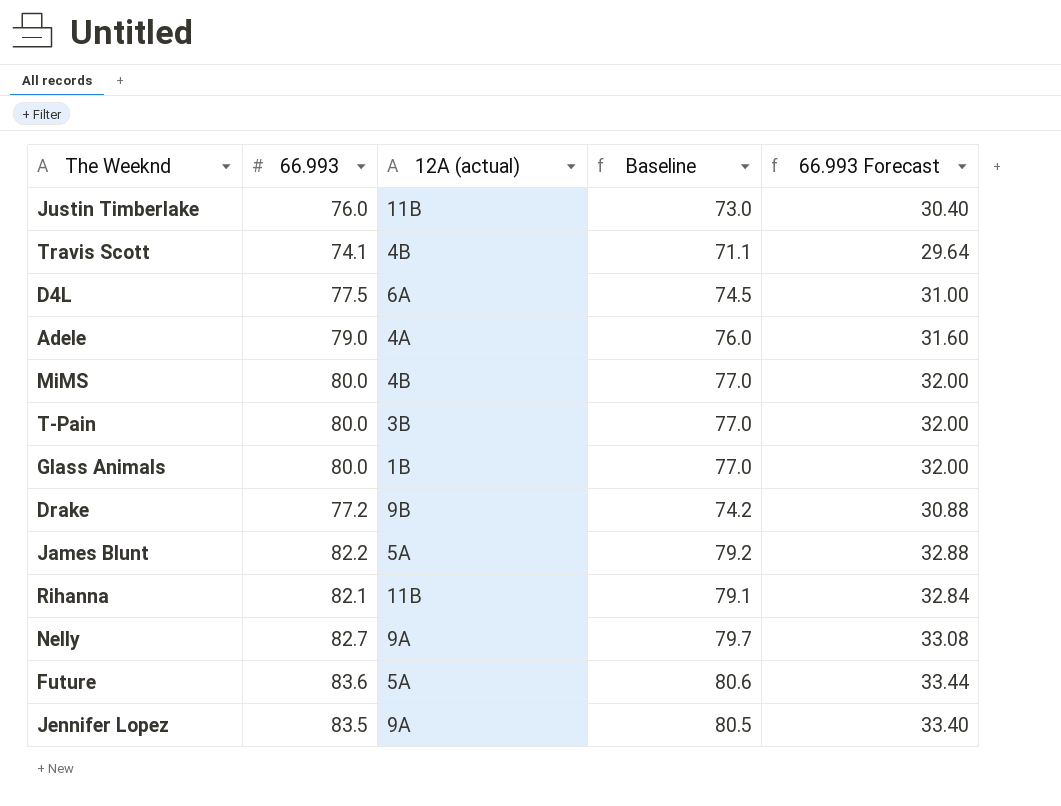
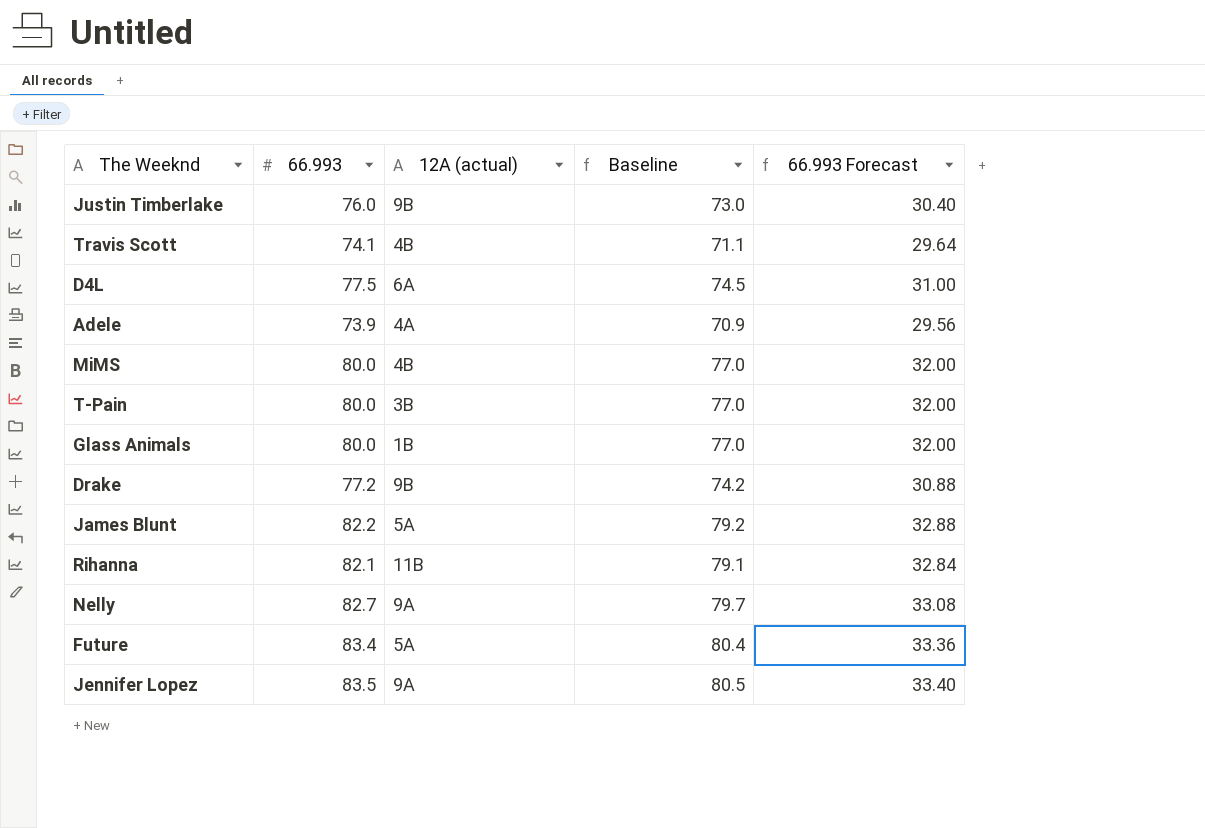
Justin Timberlake | 12A (actual): 11B -> 9B
Adele | 66.993: 79.0 -> 73.9
Adele | Baseline: 76.0 -> 70.9
Adele | 66.993 Forecast: 31.60 -> 29.56
Future | 66.993: 83.6 -> 83.4
Future | Baseline: 80.6 -> 80.4
Future | 66.993 Forecast: 33.44 -> 33.36

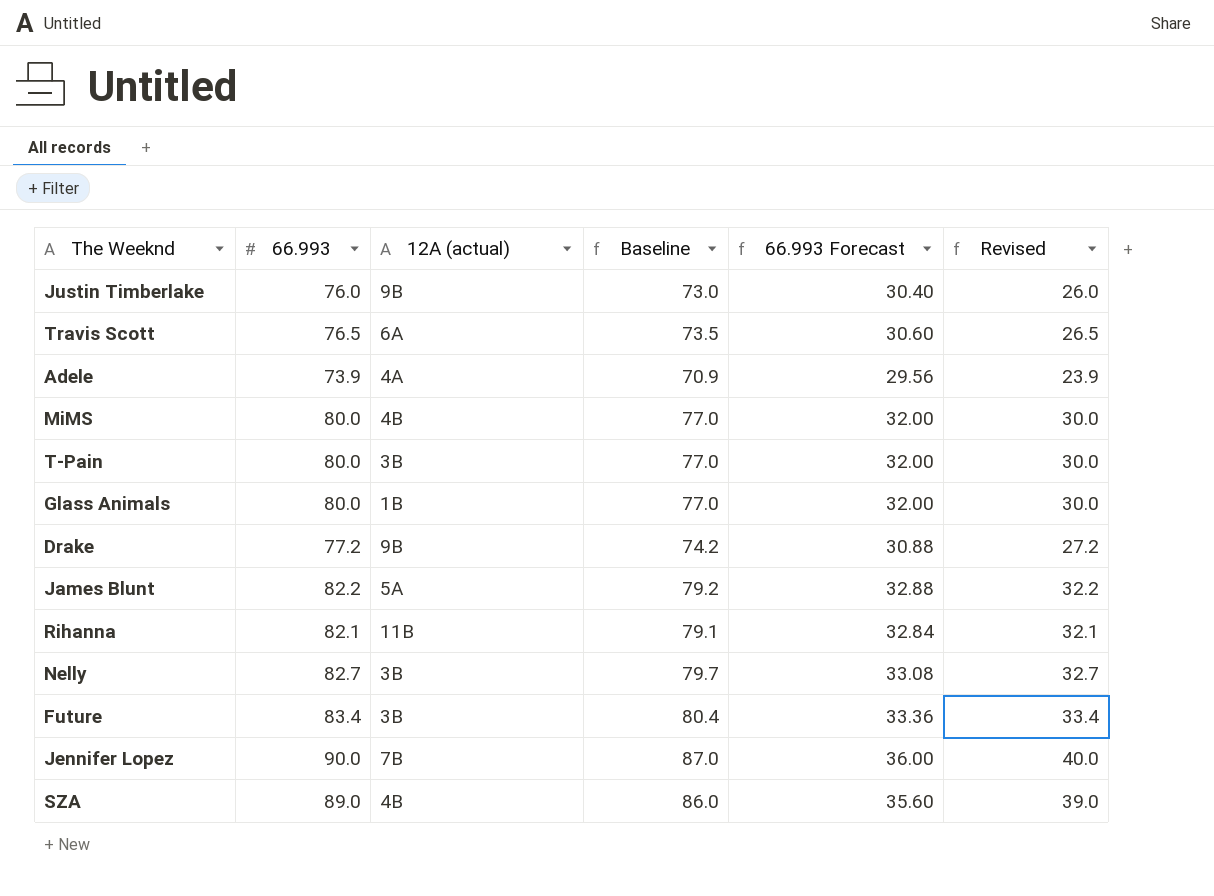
column Revised | formula: none -> [66.993] - 50
row D4L: 77.5 | 6A | 74.5 | 31.00 -> none
Travis Scott | 66.993: 74.1 -> 76.5
Travis Scott | 12A (actual): 4B -> 6A
Travis Scott | Baseline: 71.1 -> 73.5
Travis Scott | 66.993 Forecast: 29.64 -> 30.60
Nelly | 12A (actual): 9A -> 3B
Future | 12A (actual): 5A -> 3B
Jennifer Lopez | 66.993: 83.5 -> 90.0
Jennifer Lopez | 12A (actual): 9A -> 7B
Jennifer Lopez | Baseline: 80.5 -> 87.0
Jennifer Lopez | 66.993 Forecast: 33.40 -> 36.00
row SZA: none -> 89.0 | 4B | 86.0 | 35.60 | 39.0

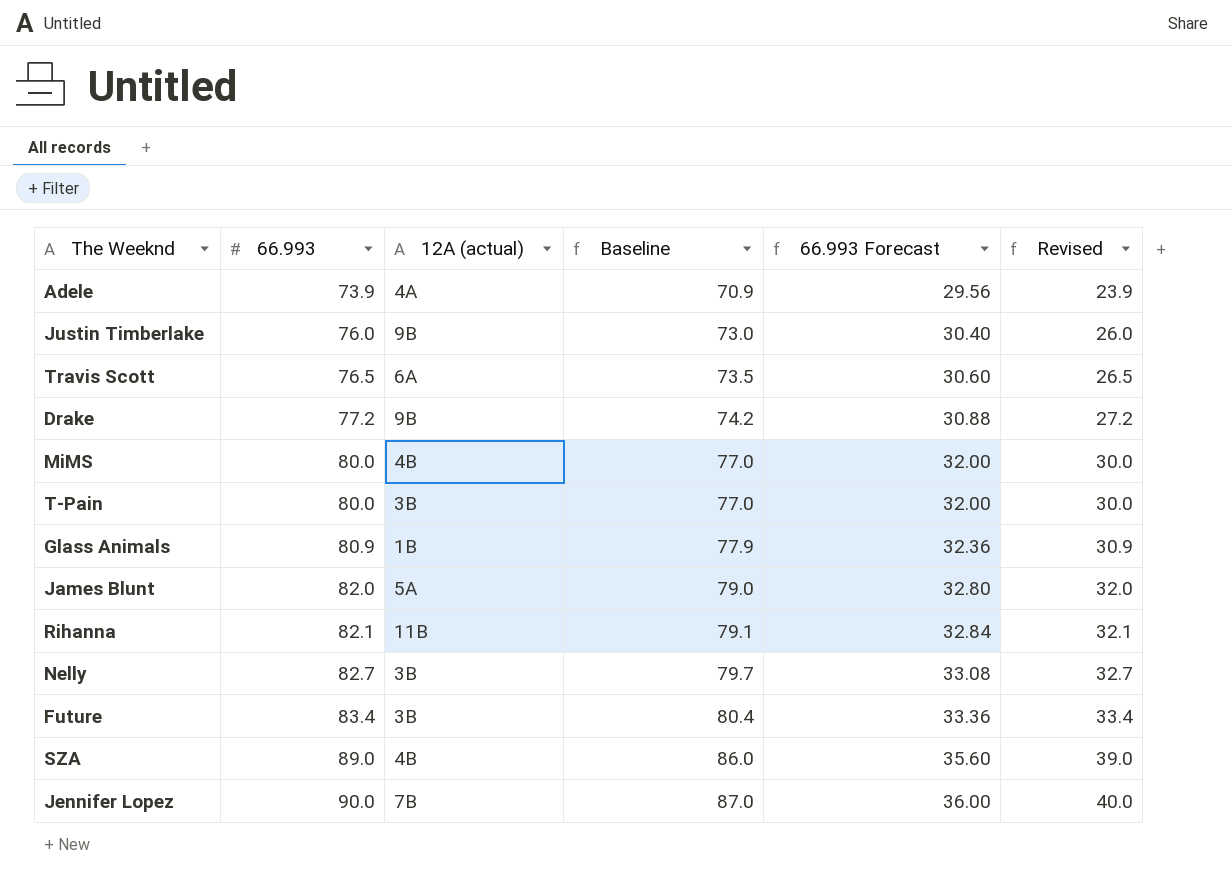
row order: none -> 66.993 ascending
Glass Animals | 66.993: 80.0 -> 80.9
Glass Animals | Baseline: 77.0 -> 77.9
Glass Animals | 66.993 Forecast: 32.00 -> 32.36
Glass Animals | Revised: 30.0 -> 30.9
James Blunt | 66.993: 82.2 -> 82.0
James Blunt | Baseline: 79.2 -> 79.0
James Blunt | 66.993 Forecast: 32.88 -> 32.80
James Blunt | Revised: 32.2 -> 32.0

